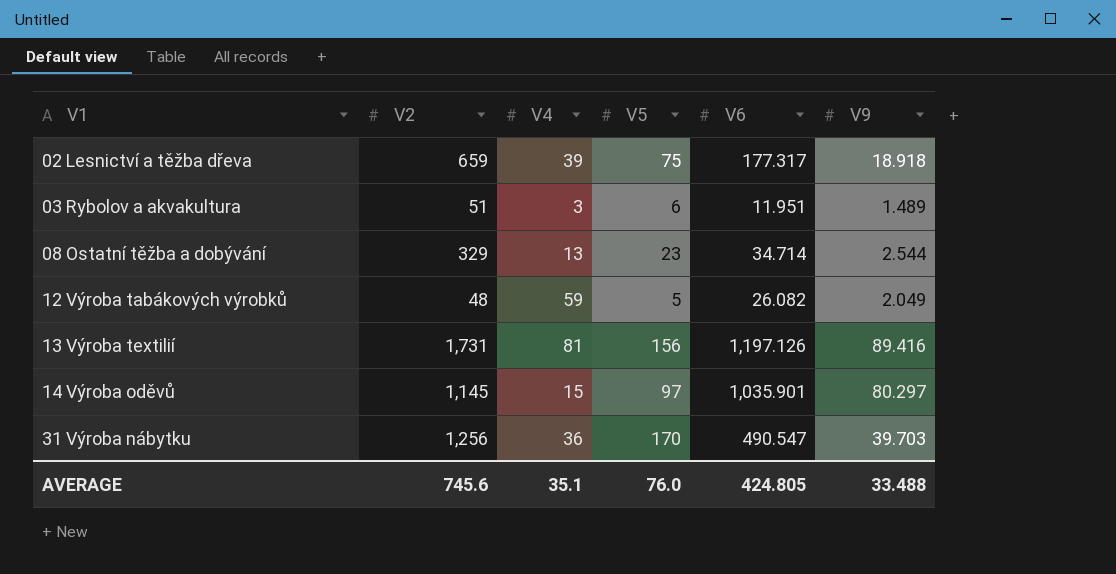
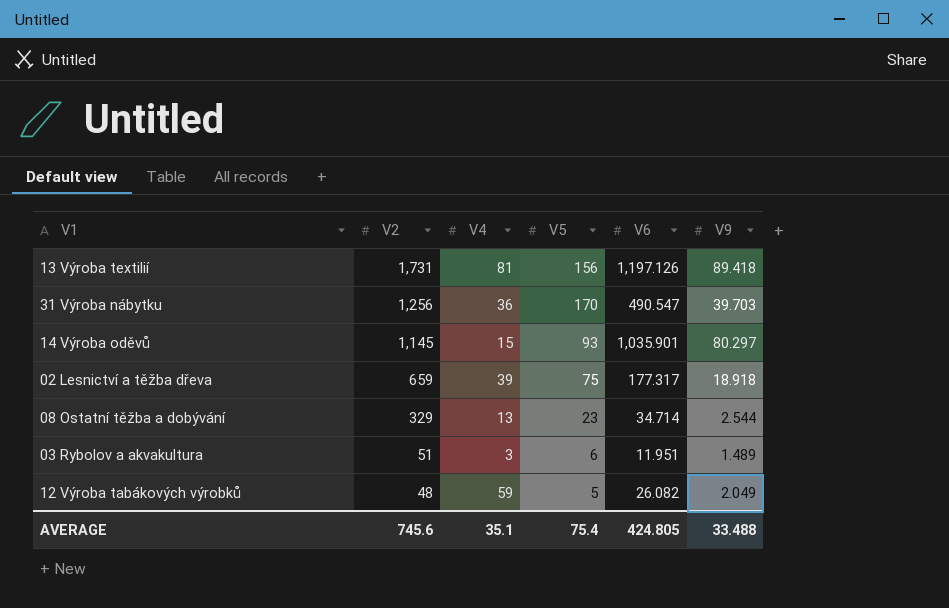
row order: V1 ascending -> V2 descending
13 Výroba textilií | V9: 89.416 -> 89.418
14 Výroba oděvů | V5: 97 -> 93
AVERAGE | V5: 76.0 -> 75.4

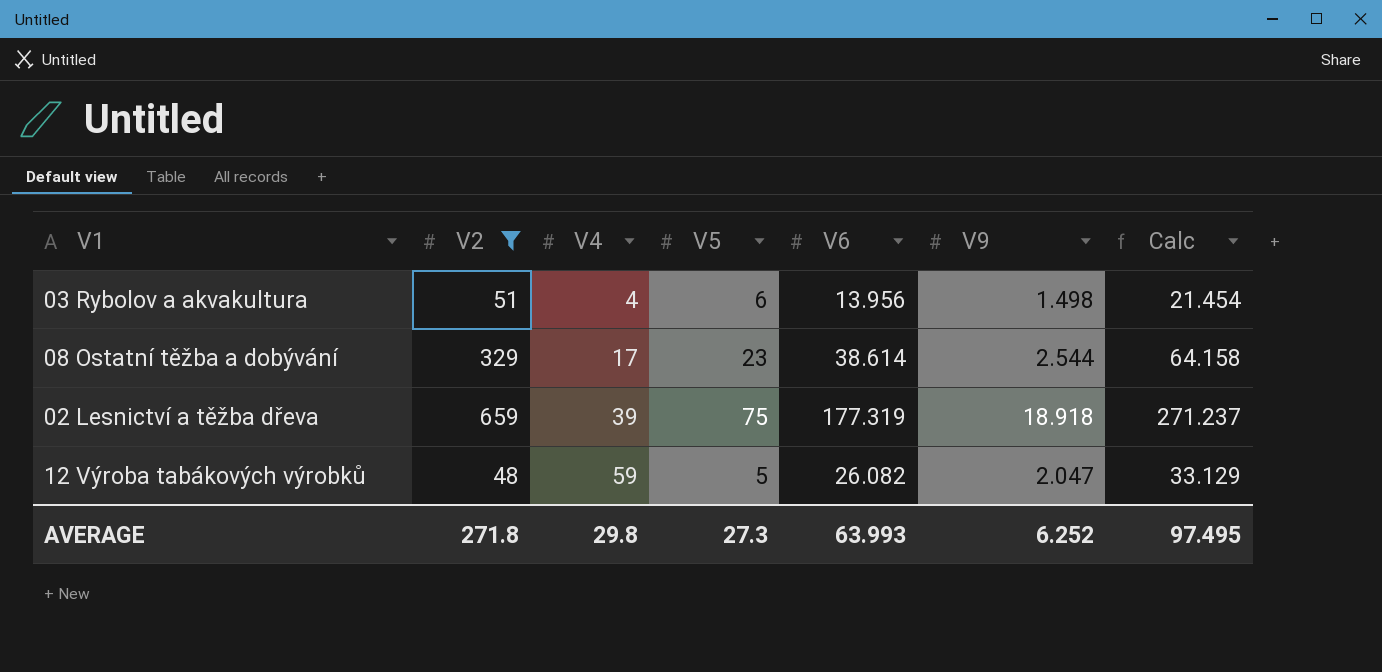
filter: none -> V2 <= 659
row order: V2 descending -> V4 ascending
column Calc | formula: none -> [V5] + [V6] + [V9]
03 Rybolov a akvakultura | V4: 3 -> 4
03 Rybolov a akvakultura | V6: 11.951 -> 13.956
03 Rybolov a akvakultura | V9: 1.489 -> 1.498
08 Ostatní těžba a dobývání | V4: 13 -> 17
08 Ostatní těžba a dobývání | V6: 34.714 -> 38.614
02 Lesnictví a těžba dřeva | V6: 177.317 -> 177.319
12 Výroba tabákových výrobků | V9: 2.049 -> 2.047
AVERAGE | V2: 745.6 -> 271.8
AVERAGE | V4: 35.1 -> 29.8
AVERAGE | V5: 75.4 -> 27.3
AVERAGE | V6: 424.805 -> 63.993
AVERAGE | V9: 33.488 -> 6.252

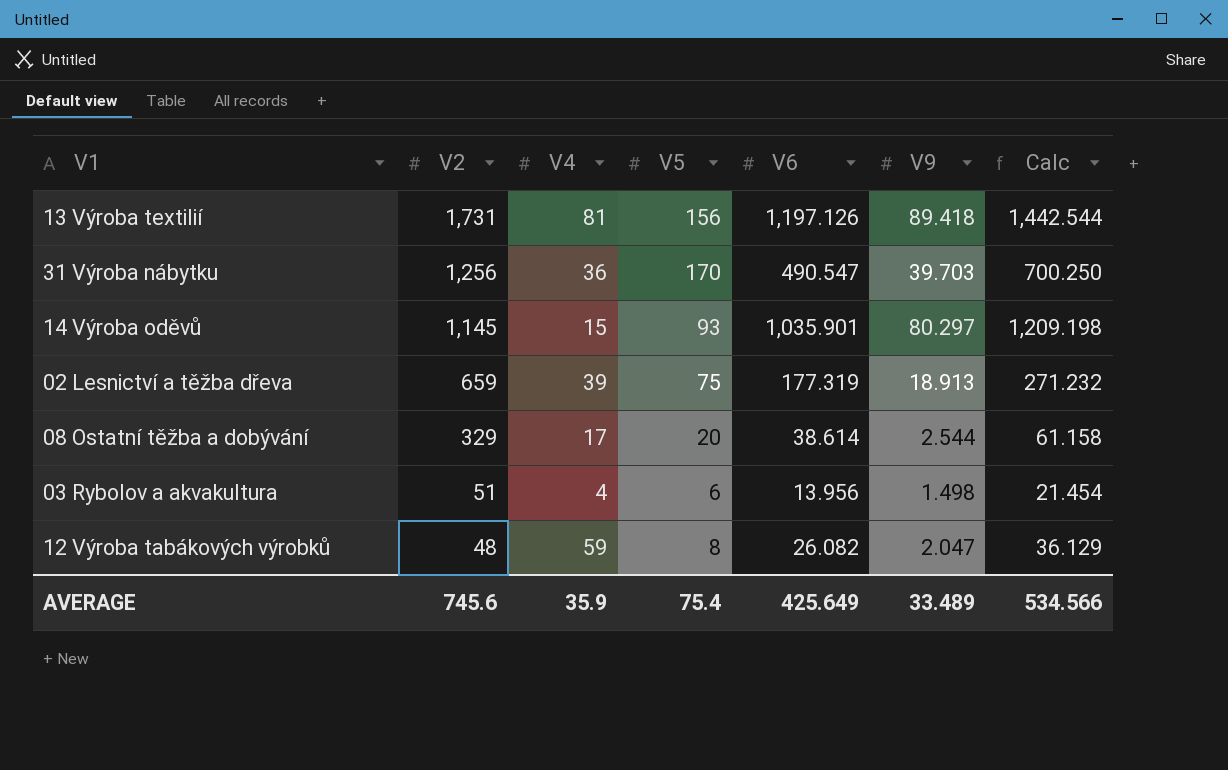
filter: V2 <= 659 -> none
row order: V4 ascending -> V2 descending
02 Lesnictví a těžba dřeva | V9: 18.918 -> 18.913
02 Lesnictví a těžba dřeva | Calc: 271.237 -> 271.232
08 Ostatní těžba a dobývání | V5: 23 -> 20
08 Ostatní těžba a dobývání | Calc: 64.158 -> 61.158
12 Výroba tabákových výrobků | V5: 5 -> 8
12 Výroba tabákových výrobků | Calc: 33.129 -> 36.129
AVERAGE | V2: 271.8 -> 745.6
AVERAGE | V4: 29.8 -> 35.9
AVERAGE | V5: 27.3 -> 75.4
AVERAGE | V6: 63.993 -> 425.649
AVERAGE | V9: 6.252 -> 33.489
AVERAGE | Calc: 97.495 -> 534.566

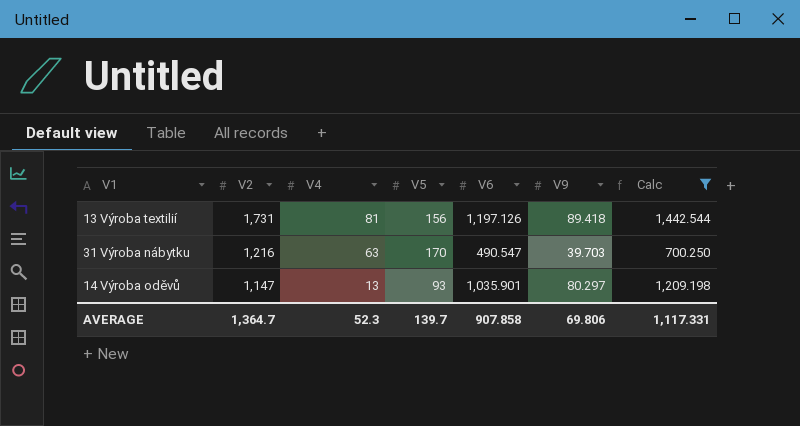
filter: none -> Calc >= 700.250
31 Výroba nábytku | V2: 1,256 -> 1,216
31 Výroba nábytku | V4: 36 -> 63
14 Výroba oděvů | V2: 1,145 -> 1,147
14 Výroba oděvů | V4: 15 -> 13
AVERAGE | V2: 745.6 -> 1,364.7
AVERAGE | V4: 35.9 -> 52.3
AVERAGE | V5: 75.4 -> 139.7
AVERAGE | V6: 425.649 -> 907.858
AVERAGE | V9: 33.489 -> 69.806
AVERAGE | Calc: 534.566 -> 1,117.331

